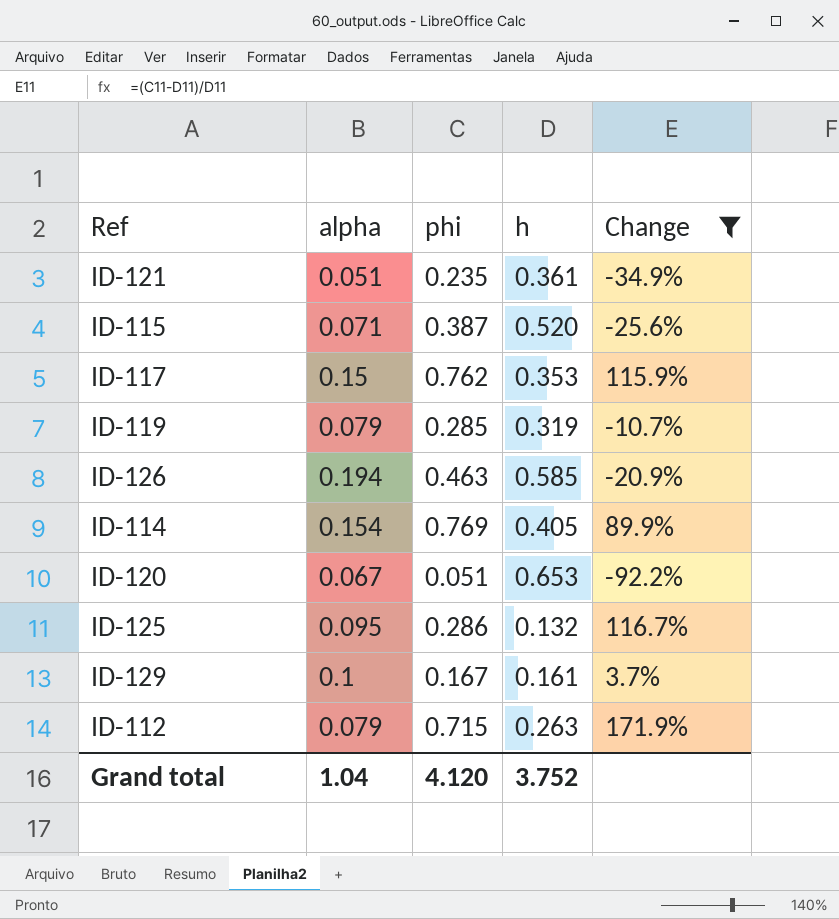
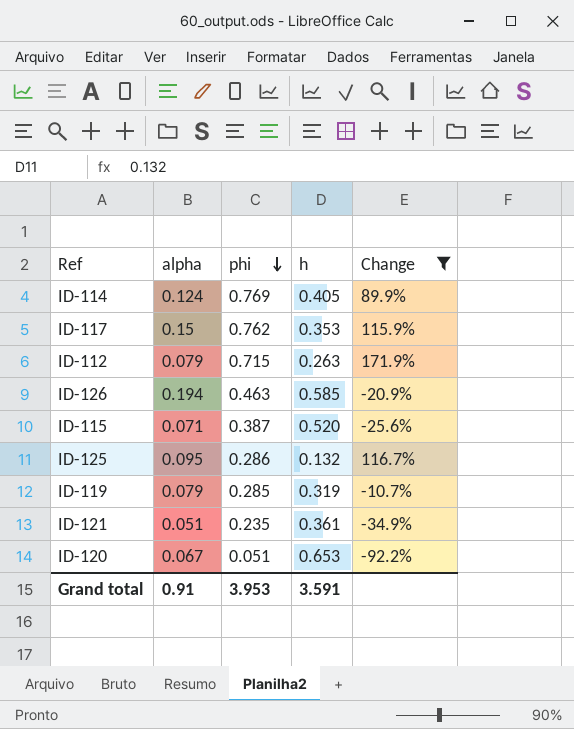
row order: none -> phi descending
row ID-129: 0.1 | 0.167 | 0.161 | 3.7% -> none
ID-114 | alpha: 0.154 -> 0.124
Grand total | alpha: 1.04 -> 0.91
Grand total | phi: 4.120 -> 3.953
Grand total | h: 3.752 -> 3.591

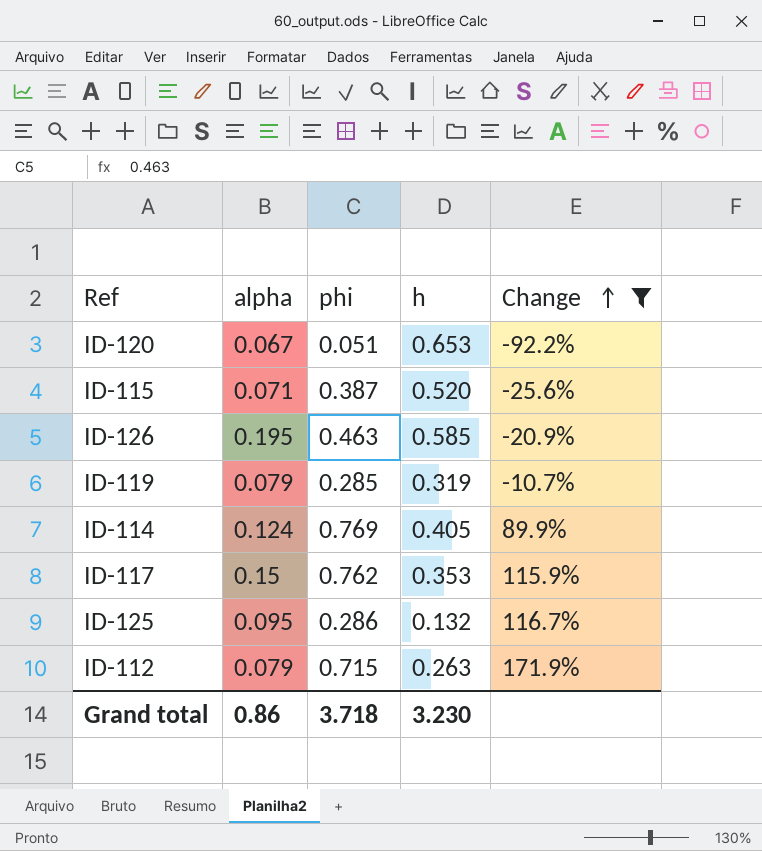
row order: phi descending -> Change ascending
row ID-121: 0.051 | 0.235 | 0.361 | -34.9% -> none
ID-126 | alpha: 0.194 -> 0.195
Grand total | alpha: 0.91 -> 0.86
Grand total | phi: 3.953 -> 3.718
Grand total | h: 3.591 -> 3.230

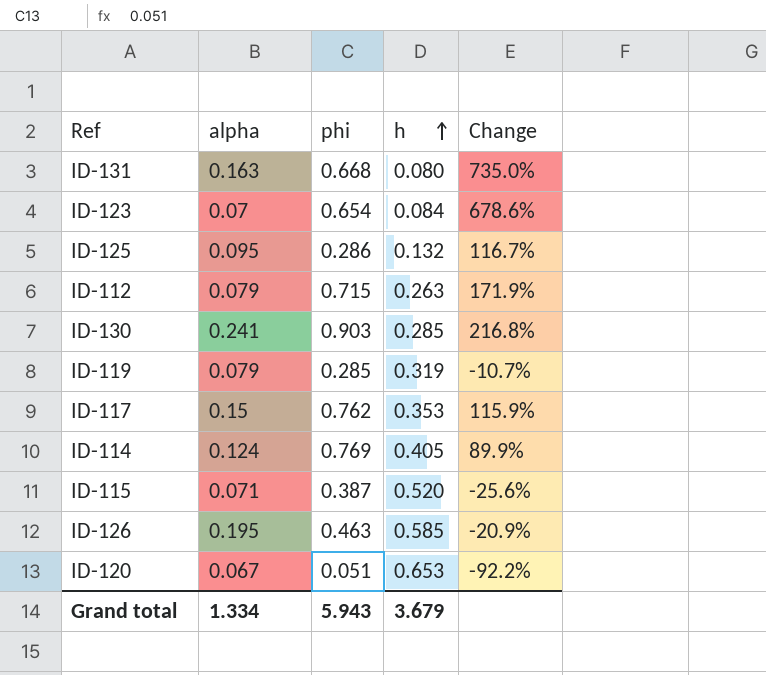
filter: Change <= 171.9% -> none
row order: Change ascending -> h ascending
Grand total | alpha: 0.86 -> 1.334
Grand total | phi: 3.718 -> 5.943
Grand total | h: 3.230 -> 3.679

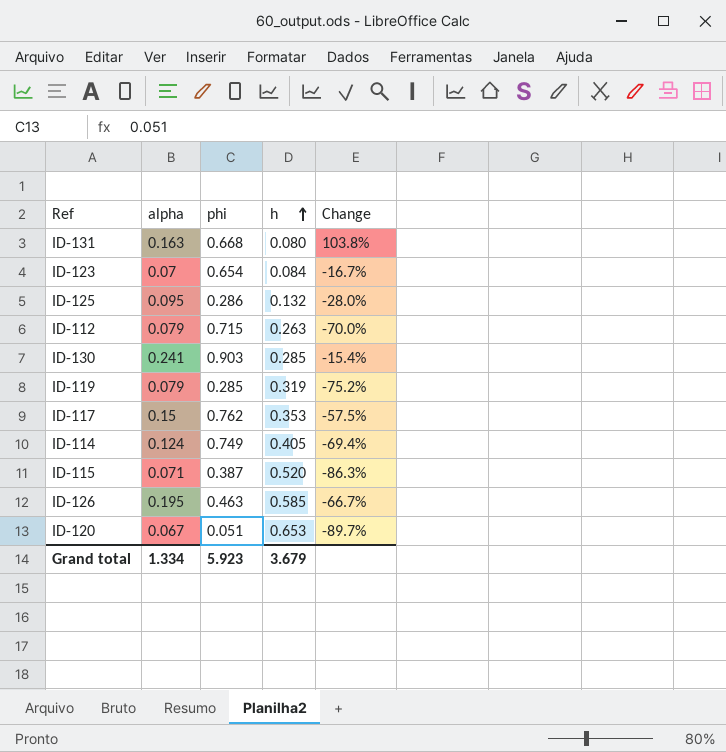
column Change | formula: ([phi] - [h]) / [h] -> ([alpha] - [h]) / [h]
ID-114 | phi: 0.769 -> 0.749
Grand total | phi: 5.943 -> 5.923

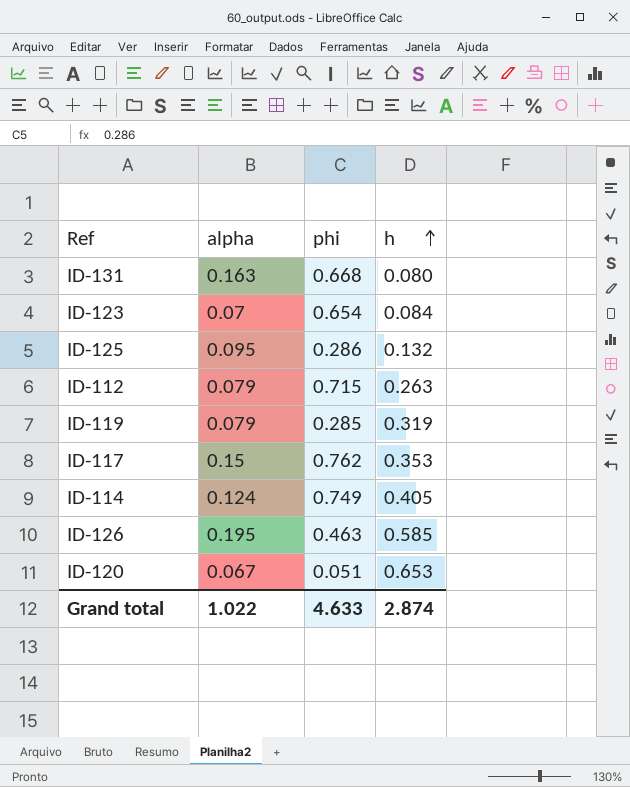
column Change | formula: ([alpha] - [h]) / [h] -> none
row ID-130: 0.241 | 0.903 | 0.285 | -15.4% -> none
row ID-115: 0.071 | 0.387 | 0.520 | -86.3% -> none
Grand total | alpha: 1.334 -> 1.022
Grand total | phi: 5.923 -> 4.633
Grand total | h: 3.679 -> 2.874

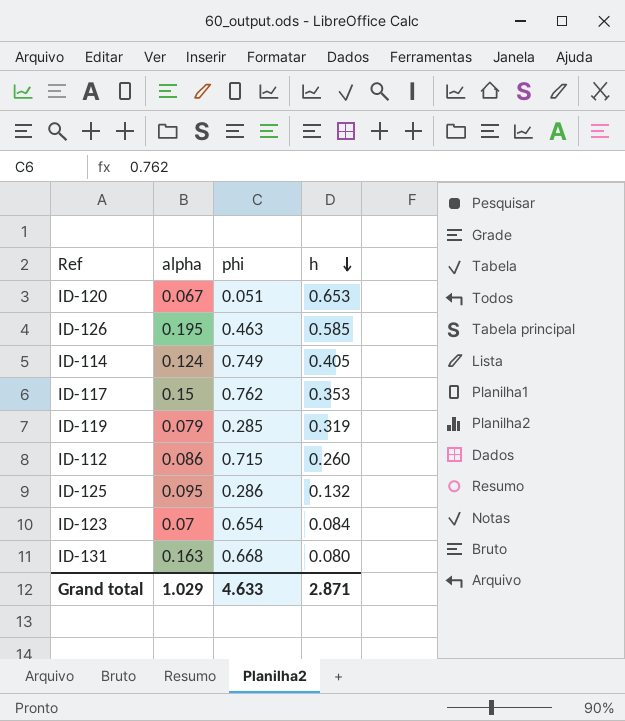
row order: h ascending -> h descending
ID-112 | alpha: 0.079 -> 0.086
ID-112 | h: 0.263 -> 0.260
Grand total | alpha: 1.022 -> 1.029
Grand total | h: 2.874 -> 2.871

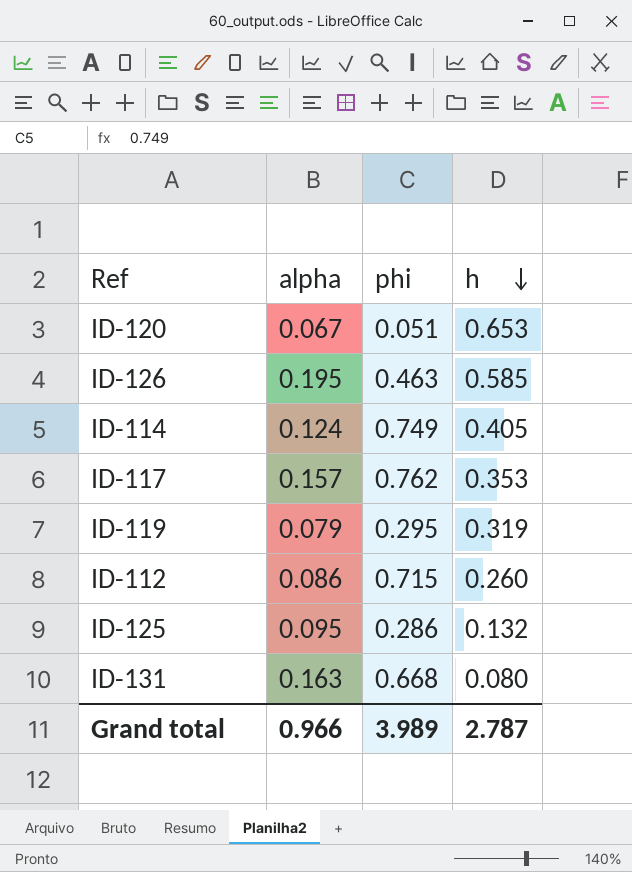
row ID-123: 0.07 | 0.654 | 0.084 -> none
ID-117 | alpha: 0.15 -> 0.157
ID-119 | phi: 0.285 -> 0.295
Grand total | alpha: 1.029 -> 0.966
Grand total | phi: 4.633 -> 3.989
Grand total | h: 2.871 -> 2.787

